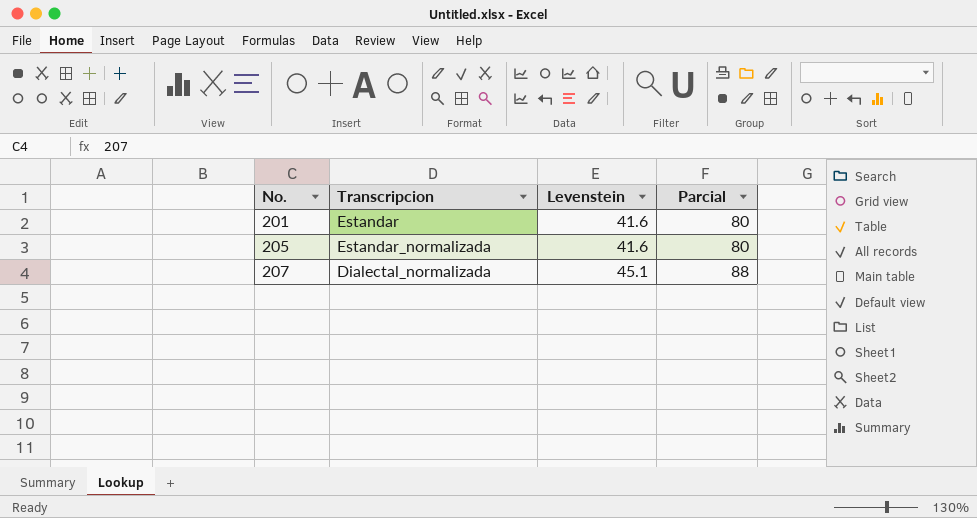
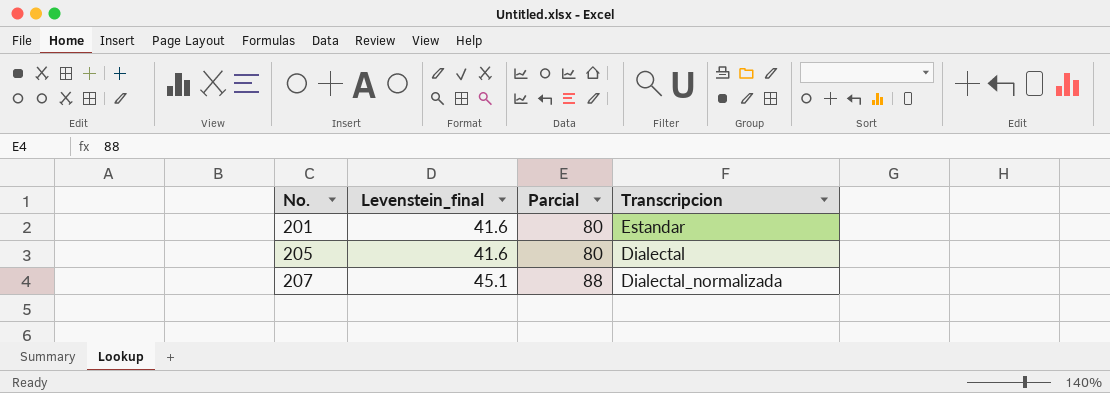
column name: Levenstein -> Levenstein_final
column Transcripcion | position: 2 -> 4
205 | Transcripcion: Estandar_normalizada -> Dialectal

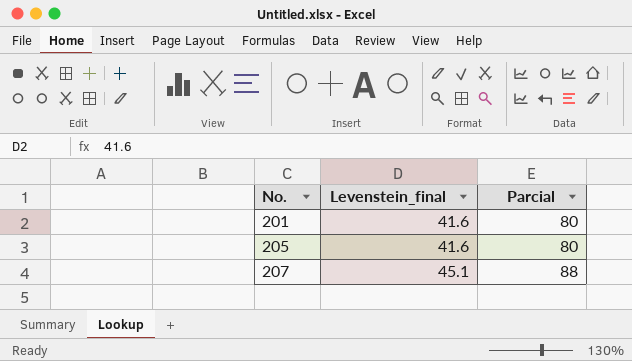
column Transcripcion | position: 4 -> none

